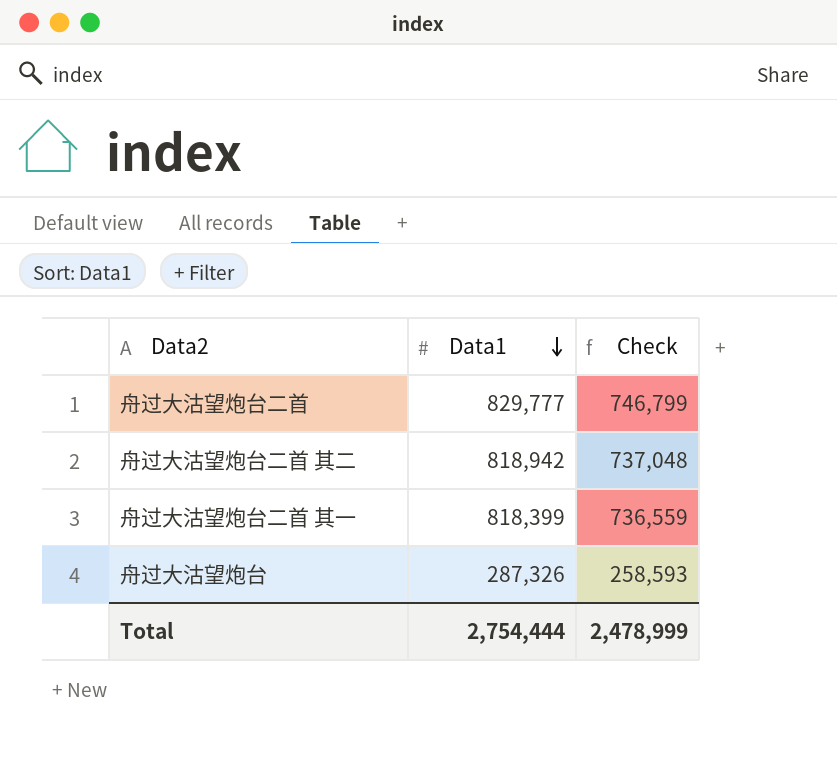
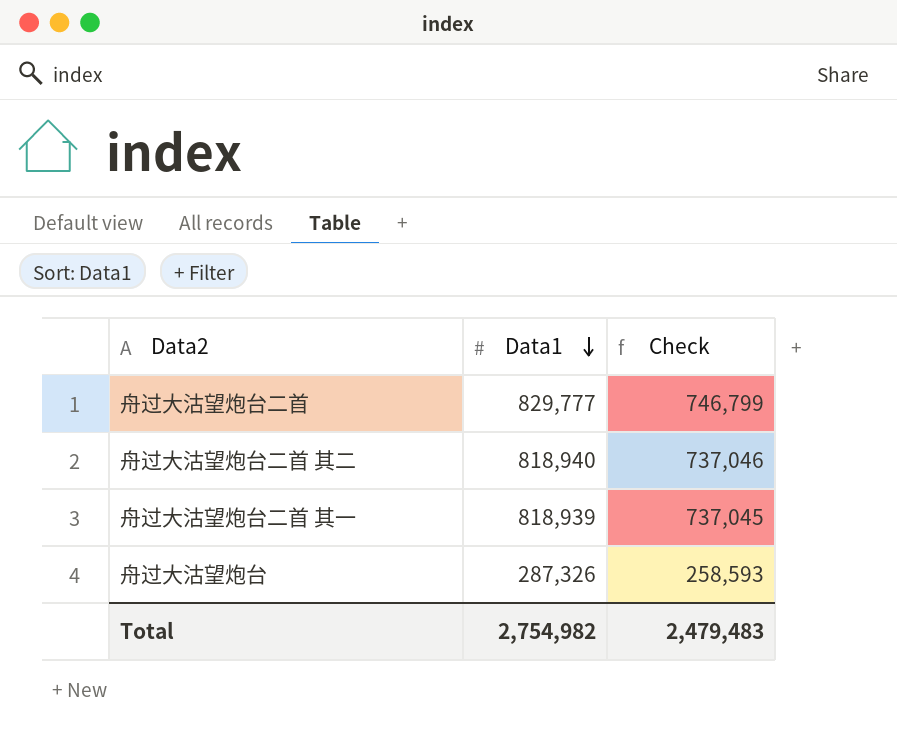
舟过大沽望炮台二首 其二 | Data1: 818,942 -> 818,940
舟过大沽望炮台二首 其二 | Check: 737,048 -> 737,046
舟过大沽望炮台二首 其一 | Data1: 818,399 -> 818,939
舟过大沽望炮台二首 其一 | Check: 736,559 -> 737,045
Total | Data1: 2,754,444 -> 2,754,982
Total | Check: 2,478,999 -> 2,479,483

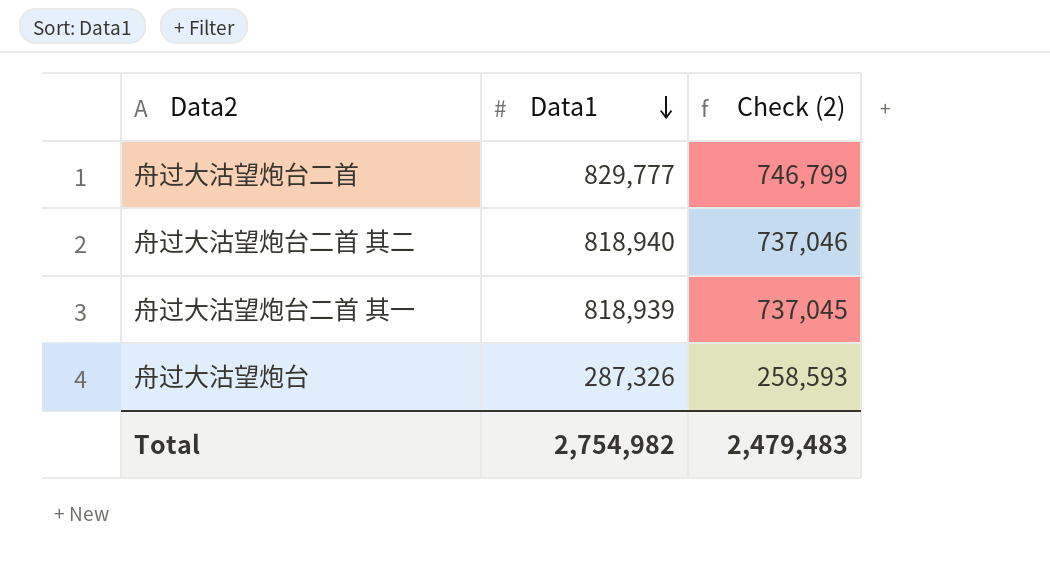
column name: Check -> Check (2)

